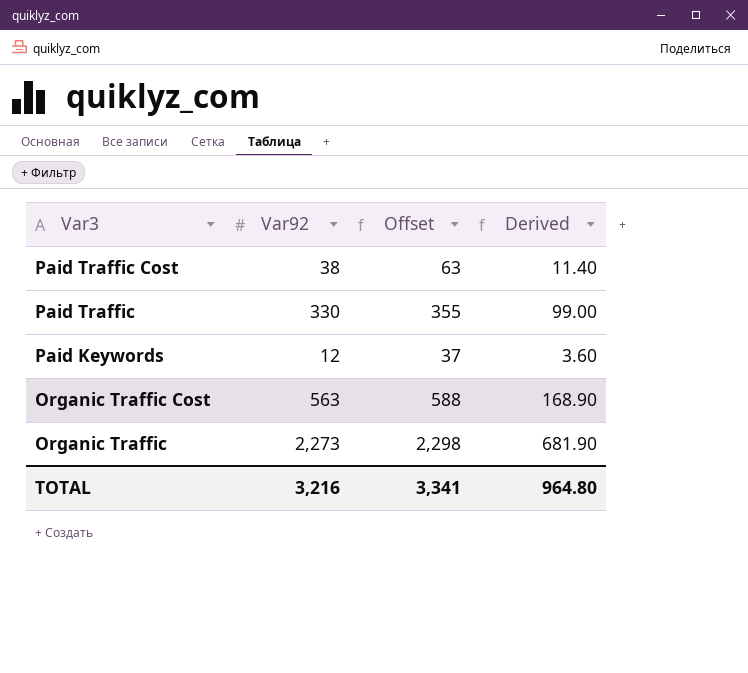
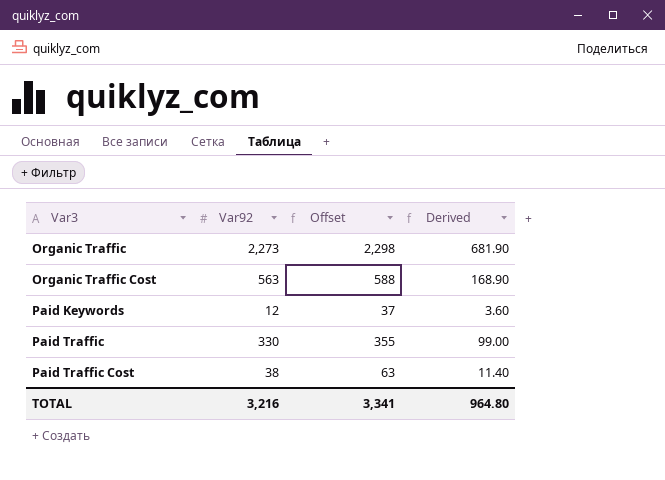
row order: Var3 descending -> Var3 ascending

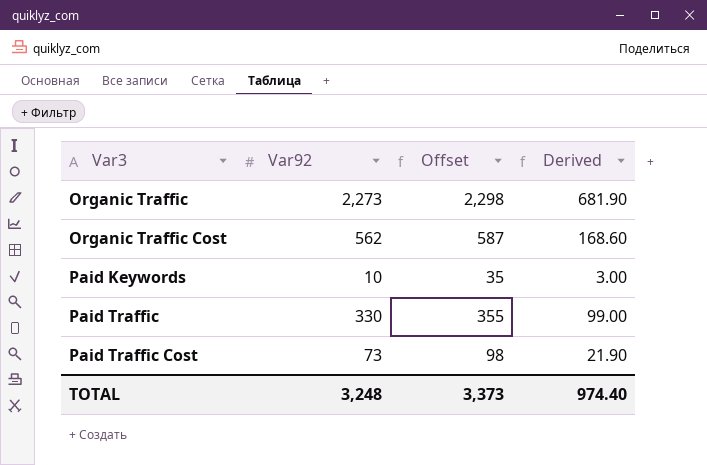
Organic Traffic Cost | Var92: 563 -> 562
Organic Traffic Cost | Offset: 588 -> 587
Organic Traffic Cost | Derived: 168.90 -> 168.60
Paid Keywords | Var92: 12 -> 10
Paid Keywords | Offset: 37 -> 35
Paid Keywords | Derived: 3.60 -> 3.00
Paid Traffic Cost | Var92: 38 -> 73
Paid Traffic Cost | Offset: 63 -> 98
Paid Traffic Cost | Derived: 11.40 -> 21.90
TOTAL | Var92: 3,216 -> 3,248
TOTAL | Offset: 3,341 -> 3,373
TOTAL | Derived: 964.80 -> 974.40

